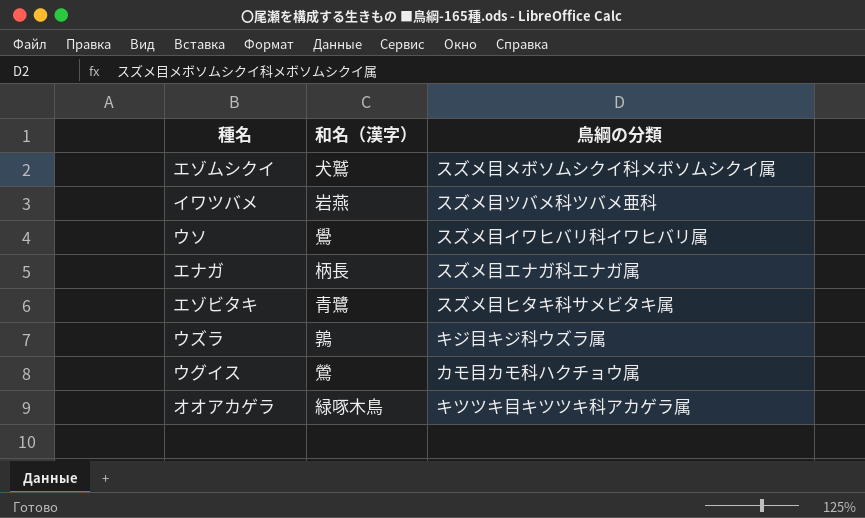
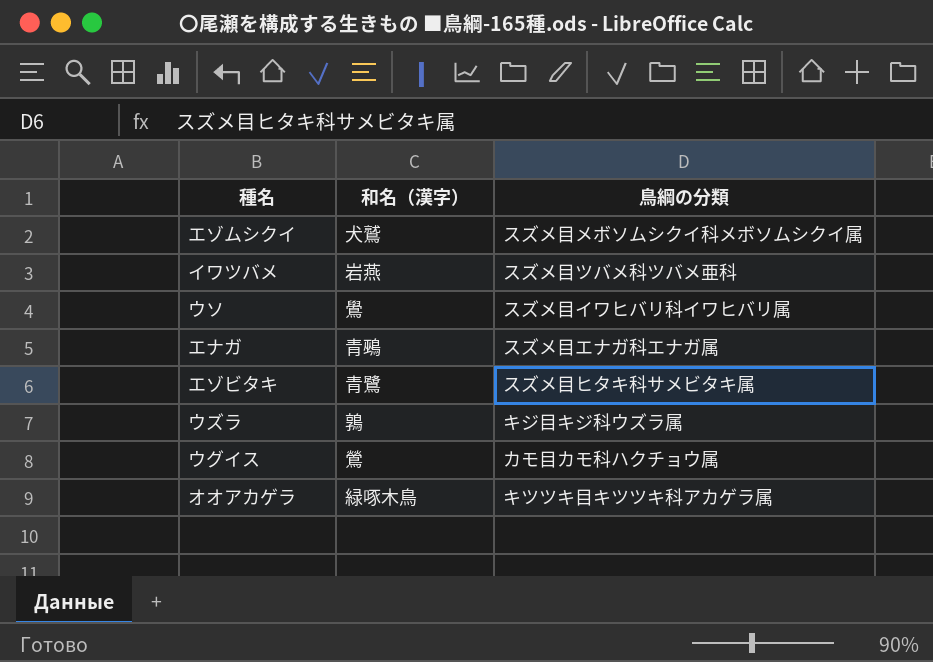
エナガ | 和名（漢字）: 柄長 -> 青鵐

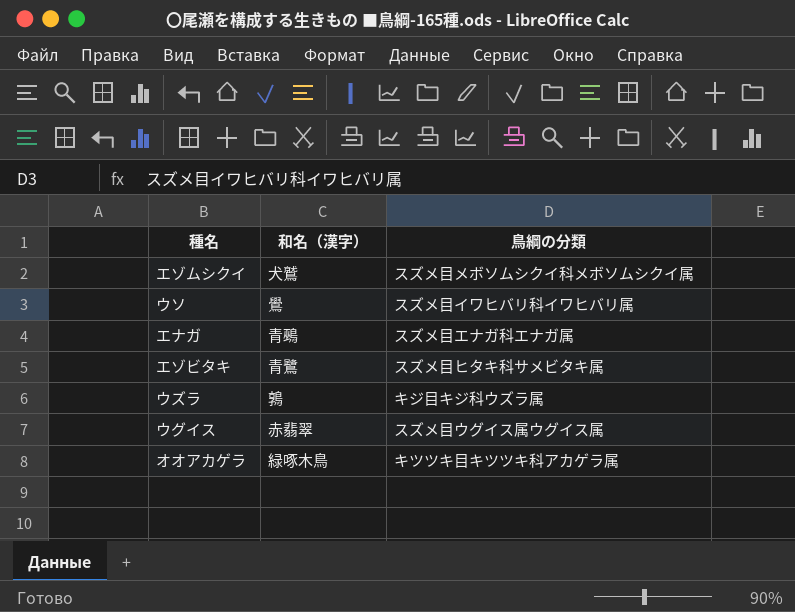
row イワツバメ: 岩燕 | スズメ目ツバメ科ツバメ亜科 -> none
ウグイス | 和名（漢字）: 鶯 -> 赤翡翠
ウグイス | 鳥綱の分類: カモ目カモ科ハクチョウ属 -> スズメ目ウグイス属ウグイス属

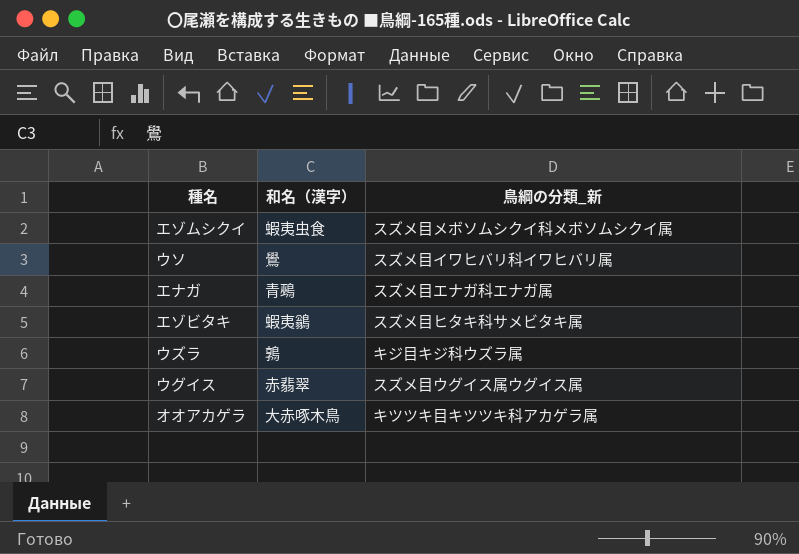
column name: 鳥綱の分類 -> 鳥綱の分類_新
エゾムシクイ | 和名（漢字）: 犬鷲 -> 蝦夷虫食
エゾビタキ | 和名（漢字）: 青鷺 -> 蝦夷鶲
オオアカゲラ | 和名（漢字）: 緑啄木鳥 -> 大赤啄木鳥

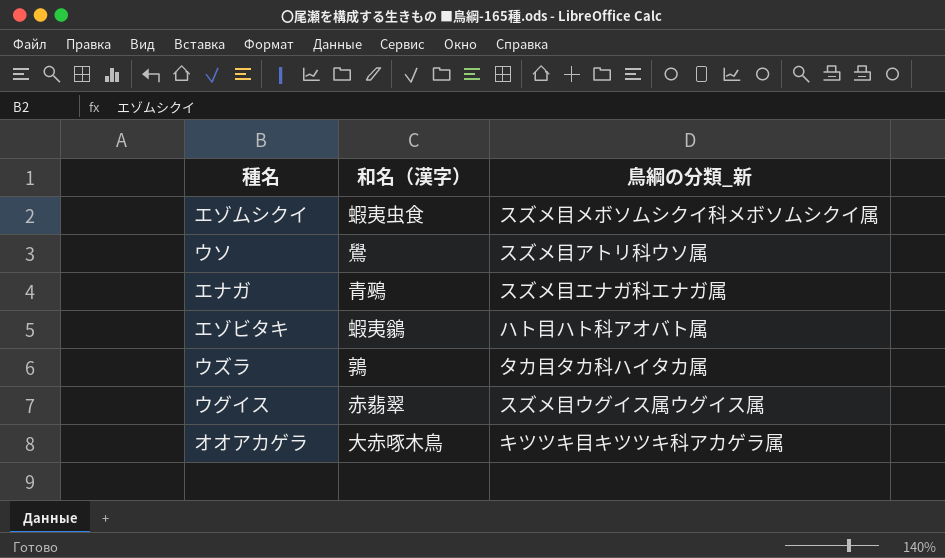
ウソ | 鳥綱の分類_新: スズメ目イワヒバリ科イワヒバリ属 -> スズメ目アトリ科ウソ属
エゾビタキ | 鳥綱の分類_新: スズメ目ヒタキ科サメビタキ属 -> ハト目ハト科アオバト属
ウズラ | 鳥綱の分類_新: キジ目キジ科ウズラ属 -> タカ目タカ科ハイタカ属

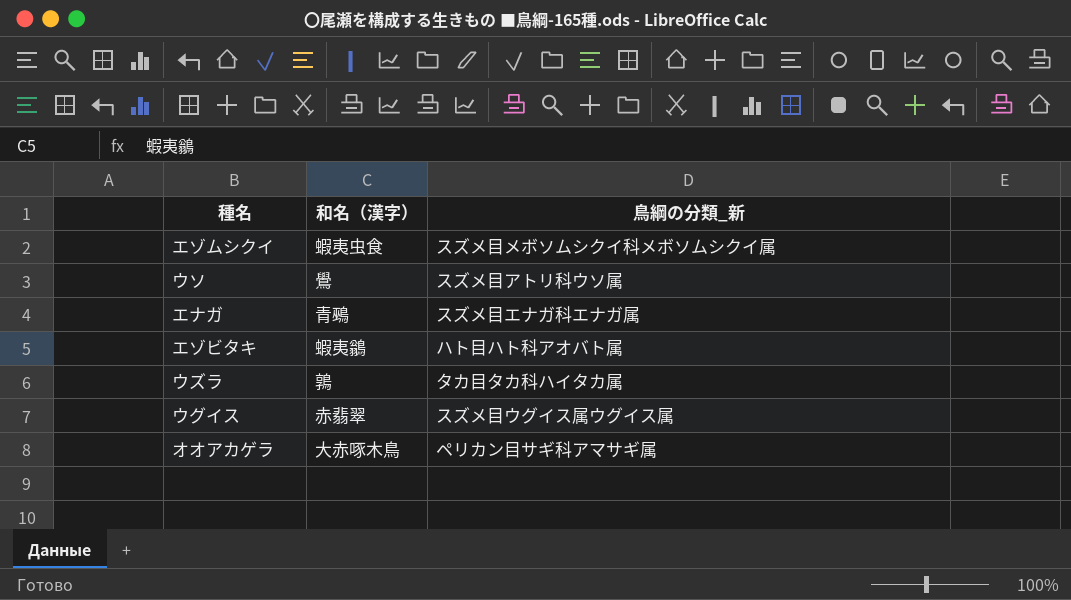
オオアカゲラ | 鳥綱の分類_新: キツツキ目キツツキ科アカゲラ属 -> ペリカン目サギ科アマサギ属

